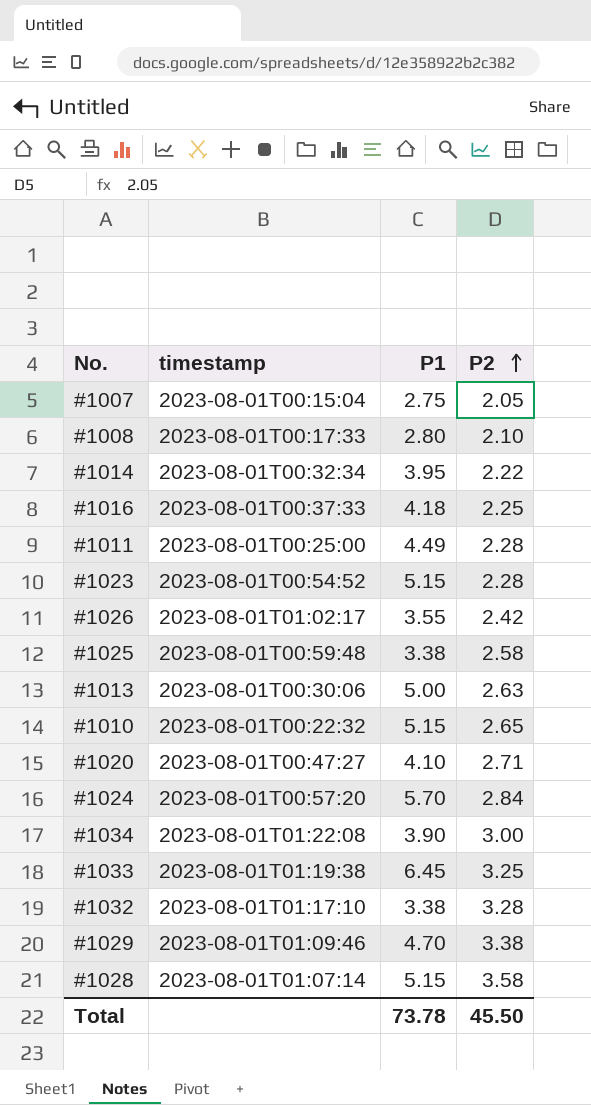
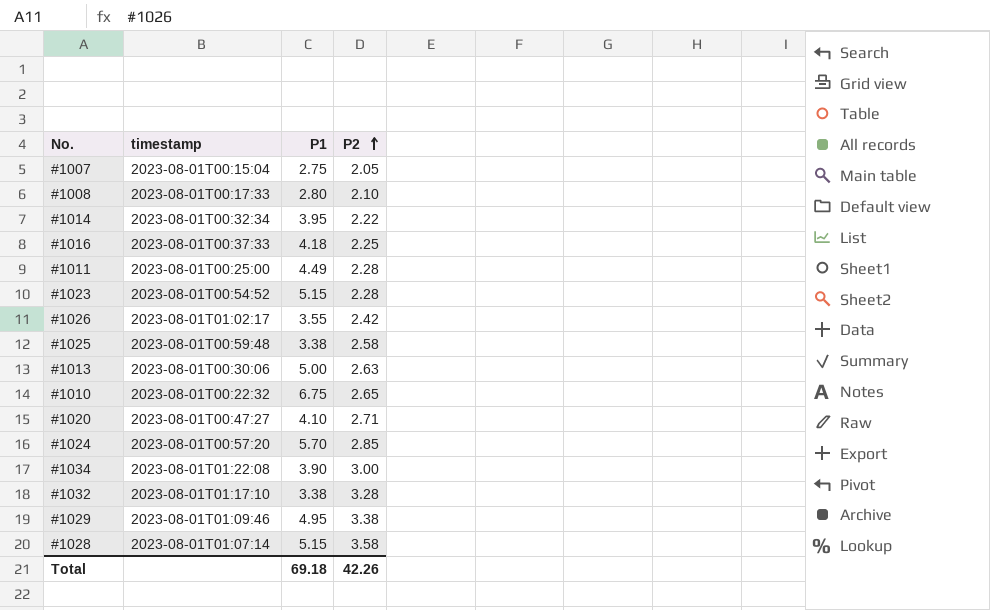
row #1033: 2023-08-01T01:19:38 | 6.45 | 3.25 -> none
#1010 | P1: 5.15 -> 6.75
#1024 | P2: 2.84 -> 2.85
#1029 | P1: 4.70 -> 4.95
Total | P1: 73.78 -> 69.18
Total | P2: 45.50 -> 42.26

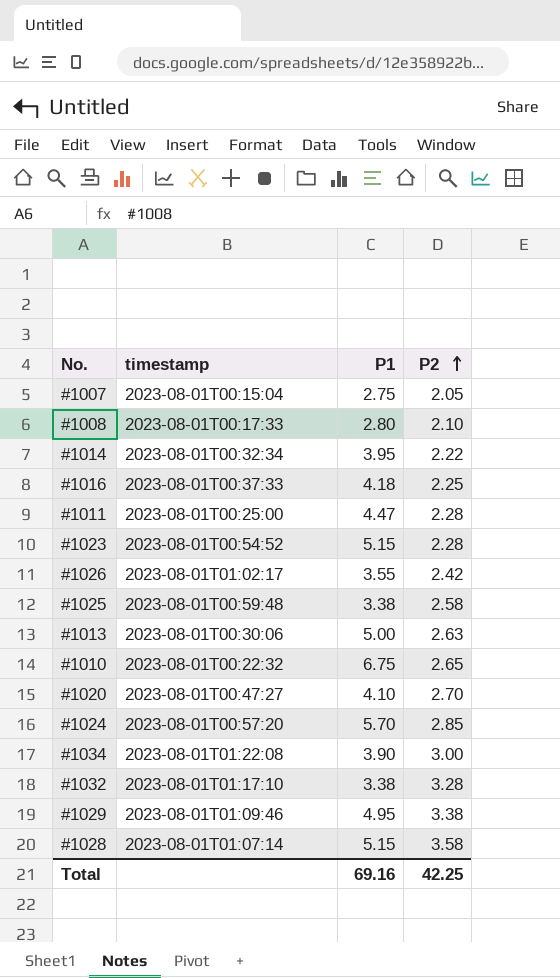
#1011 | P1: 4.49 -> 4.47
#1020 | P2: 2.71 -> 2.70
Total | P1: 69.18 -> 69.16
Total | P2: 42.26 -> 42.25

